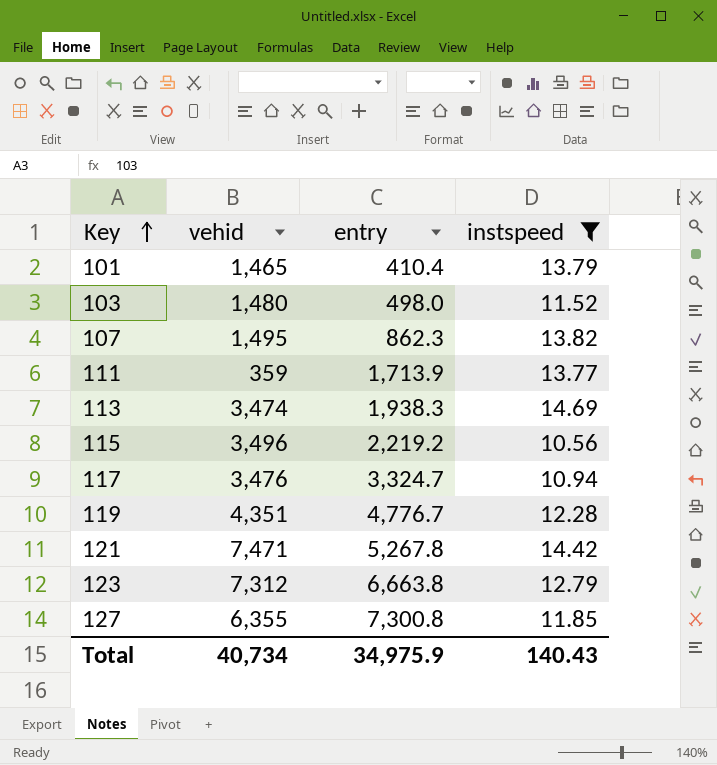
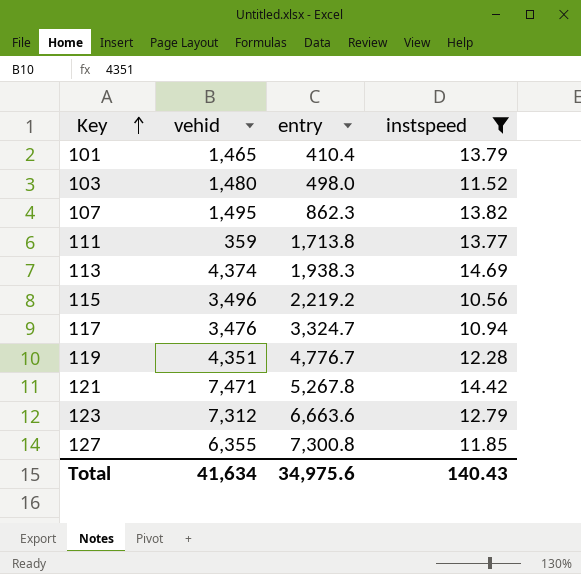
111 | entry: 1,713.9 -> 1,713.8
113 | vehid: 3,474 -> 4,374
123 | entry: 6,663.8 -> 6,663.6
Total | vehid: 40,734 -> 41,634
Total | entry: 34,975.9 -> 34,975.6

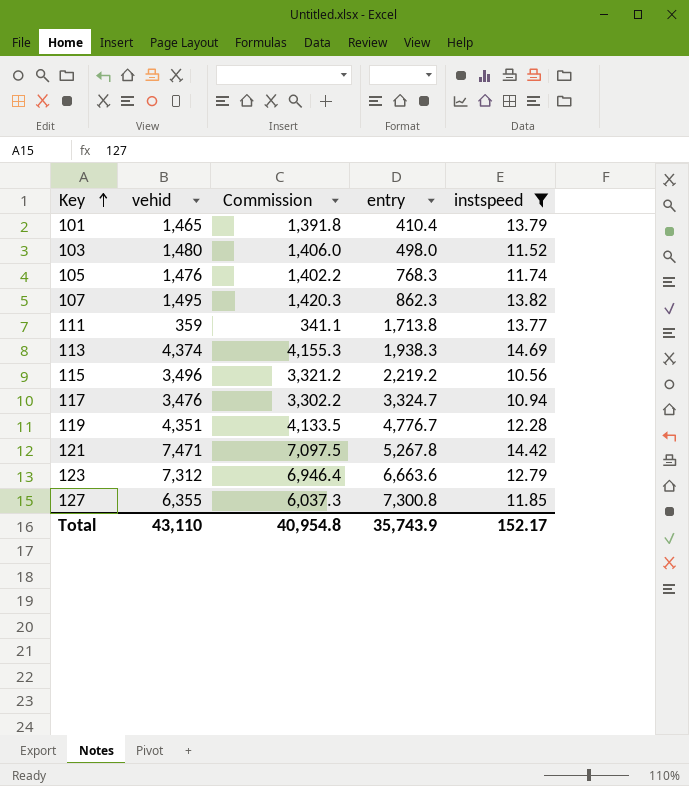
column Commission | formula: none -> [vehid] * 0.95
row 105: none -> 1,476 | 1,402.2 | 768.3 | 11.74
Total | vehid: 41,634 -> 43,110
Total | entry: 34,975.6 -> 35,743.9
Total | instspeed: 140.43 -> 152.17

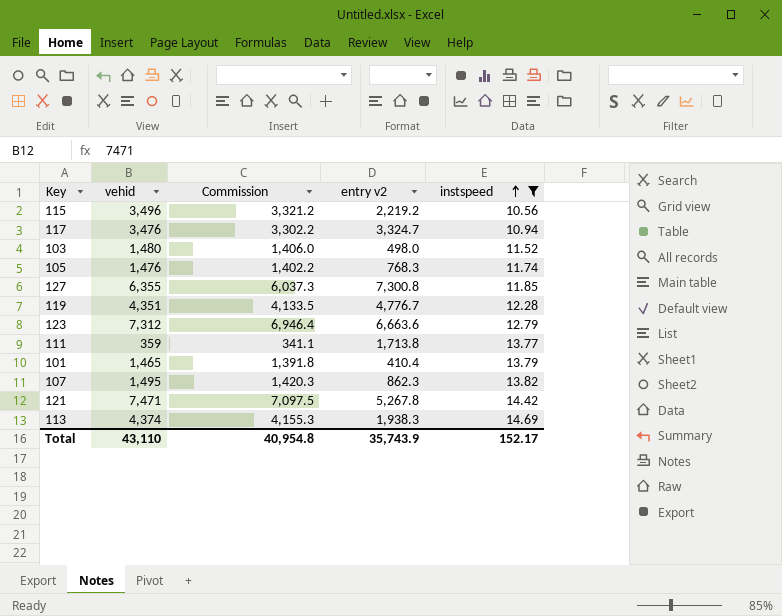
row order: Key ascending -> instspeed ascending
column name: entry -> entry v2

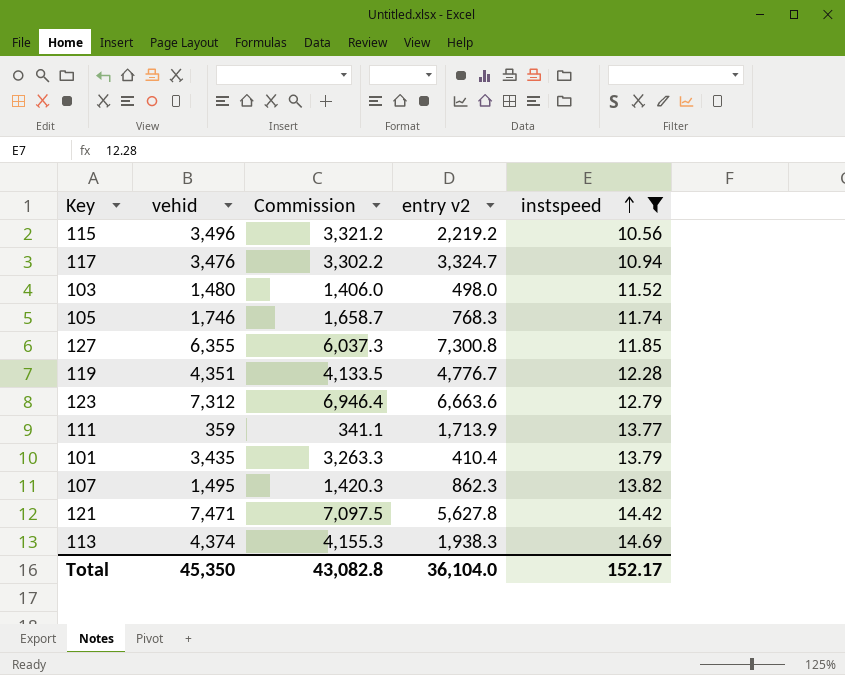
105 | vehid: 1,476 -> 1,746
105 | Commission: 1,402.2 -> 1,658.7
111 | entry v2: 1,713.8 -> 1,713.9
101 | vehid: 1,465 -> 3,435
101 | Commission: 1,391.8 -> 3,263.3
121 | entry v2: 5,267.8 -> 5,627.8
Total | vehid: 43,110 -> 45,350
Total | Commission: 40,954.8 -> 43,082.8
Total | entry v2: 35,743.9 -> 36,104.0

